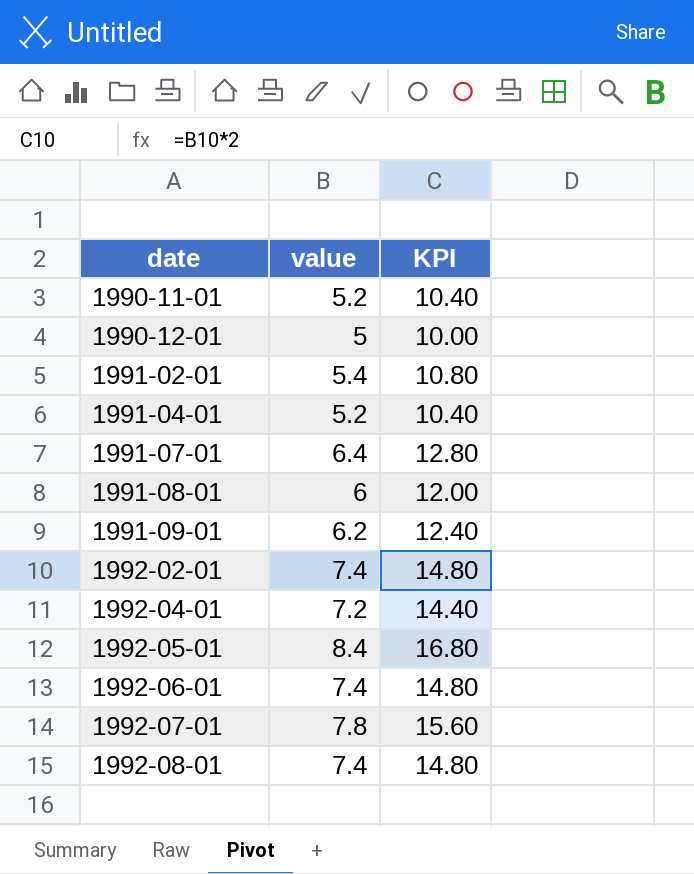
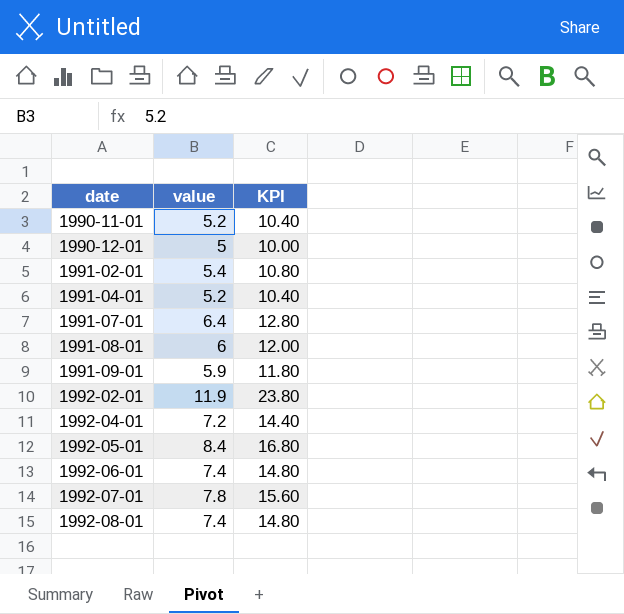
1991-09-01 | value: 6.2 -> 5.9
1991-09-01 | KPI: 12.40 -> 11.80
1992-02-01 | value: 7.4 -> 11.9
1992-02-01 | KPI: 14.80 -> 23.80

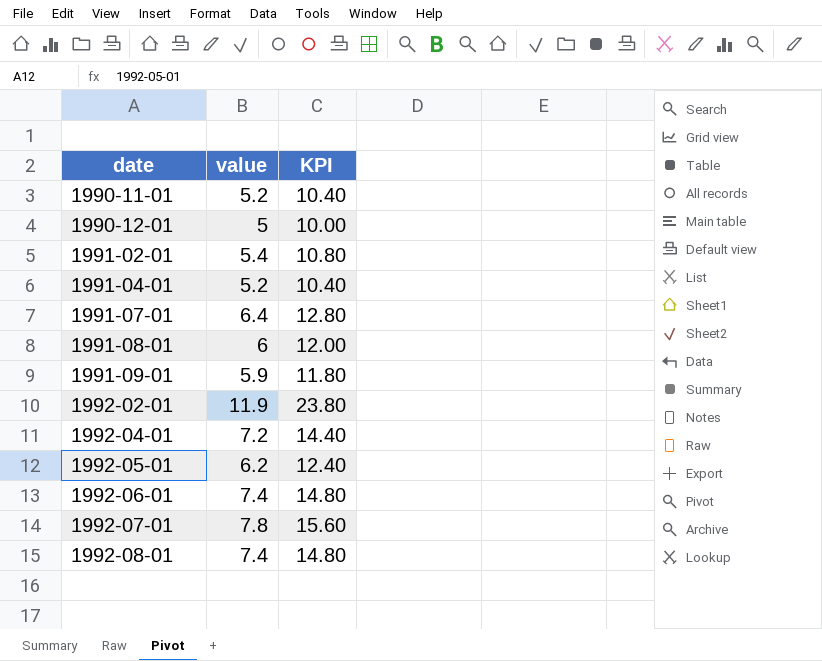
1992-05-01 | value: 8.4 -> 6.2
1992-05-01 | KPI: 16.80 -> 12.40

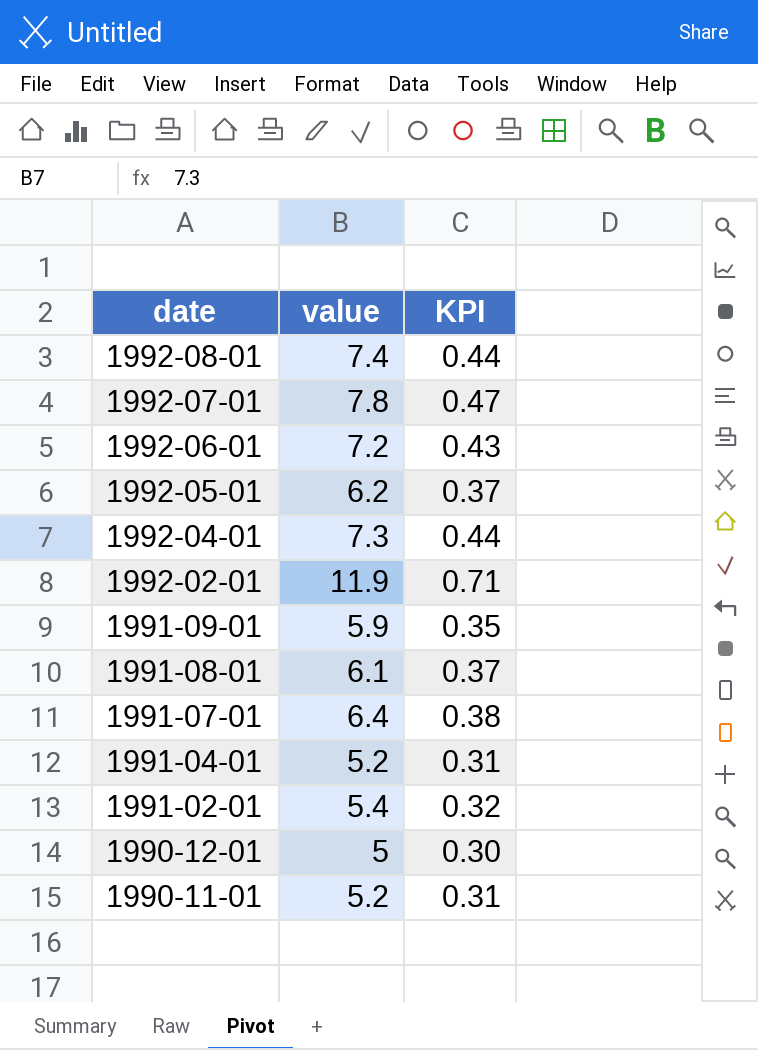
row order: date ascending -> date descending
column KPI | formula: [value] * 2 -> [value] * 0.06
1992-06-01 | value: 7.4 -> 7.2
1992-04-01 | value: 7.2 -> 7.3
1991-08-01 | value: 6 -> 6.1

